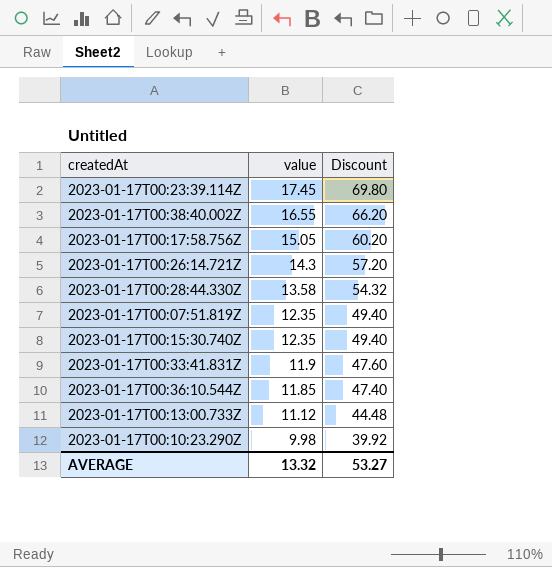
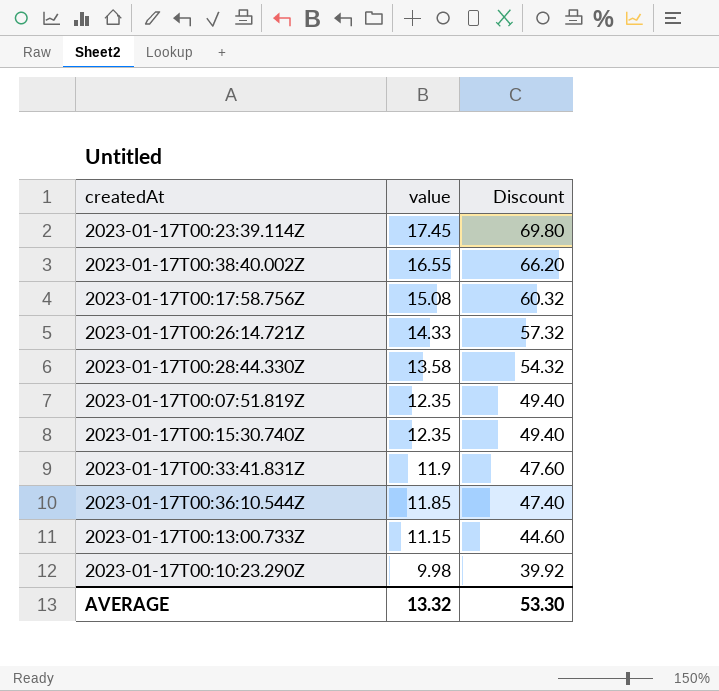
2023-01-17T00:17:58.756Z | value: 15.05 -> 15.08
2023-01-17T00:17:58.756Z | Discount: 60.20 -> 60.32
2023-01-17T00:26:14.721Z | value: 14.3 -> 14.33
2023-01-17T00:26:14.721Z | Discount: 57.20 -> 57.32
2023-01-17T00:13:00.733Z | value: 11.12 -> 11.15
2023-01-17T00:13:00.733Z | Discount: 44.48 -> 44.60
AVERAGE | Discount: 53.27 -> 53.30

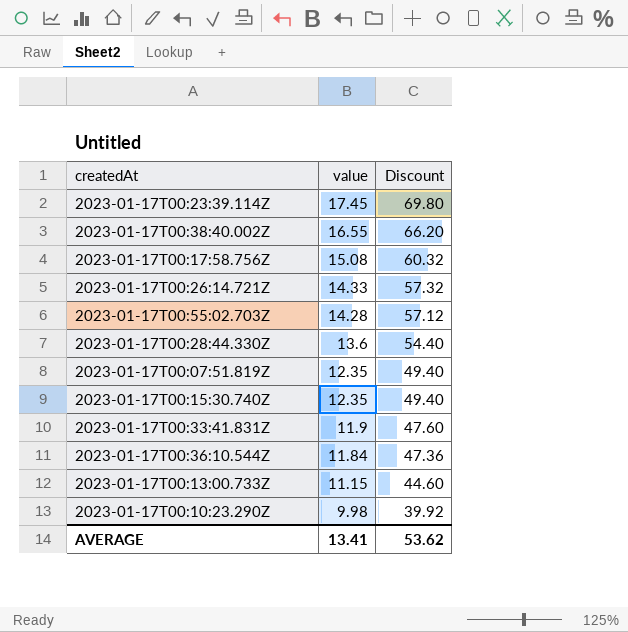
row 2023-01-17T00:55:02.703Z: none -> 14.28 | 57.12
2023-01-17T00:28:44.330Z | value: 13.58 -> 13.6
2023-01-17T00:28:44.330Z | Discount: 54.32 -> 54.40
2023-01-17T00:36:10.544Z | value: 11.85 -> 11.84
2023-01-17T00:36:10.544Z | Discount: 47.40 -> 47.36
AVERAGE | value: 13.32 -> 13.41
AVERAGE | Discount: 53.30 -> 53.62

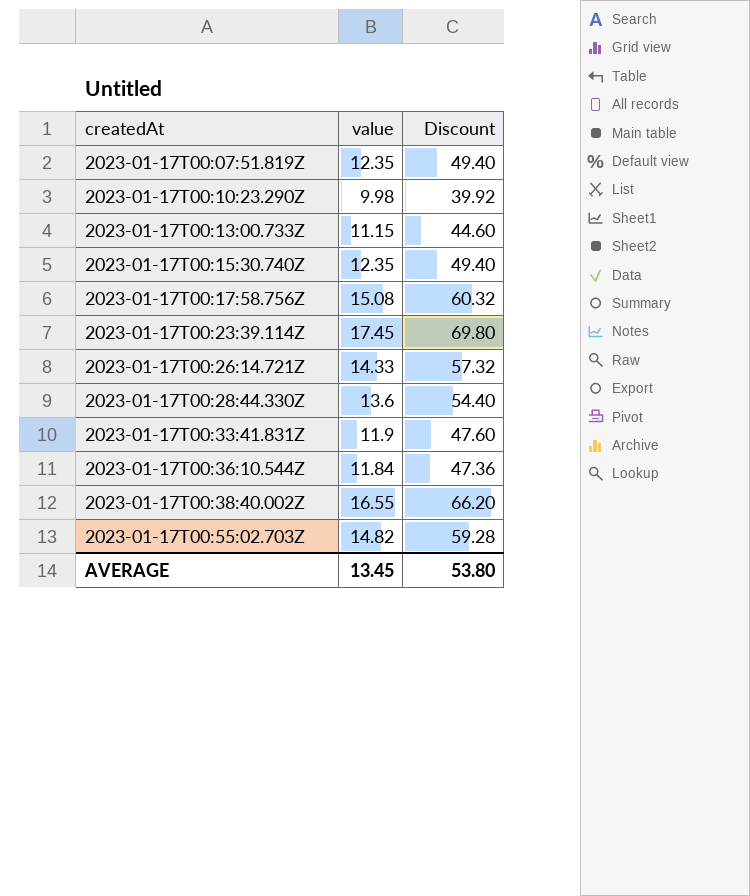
row order: value descending -> createdAt ascending
2023-01-17T00:55:02.703Z | value: 14.28 -> 14.82
2023-01-17T00:55:02.703Z | Discount: 57.12 -> 59.28
AVERAGE | value: 13.41 -> 13.45
AVERAGE | Discount: 53.62 -> 53.80

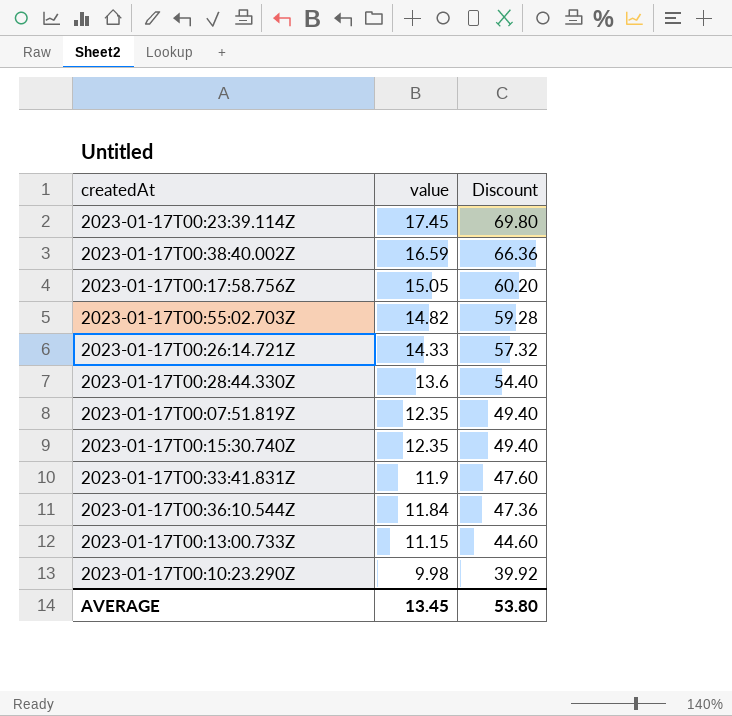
row order: createdAt ascending -> value descending
2023-01-17T00:38:40.002Z | value: 16.55 -> 16.59
2023-01-17T00:38:40.002Z | Discount: 66.20 -> 66.36
2023-01-17T00:17:58.756Z | value: 15.08 -> 15.05
2023-01-17T00:17:58.756Z | Discount: 60.32 -> 60.20

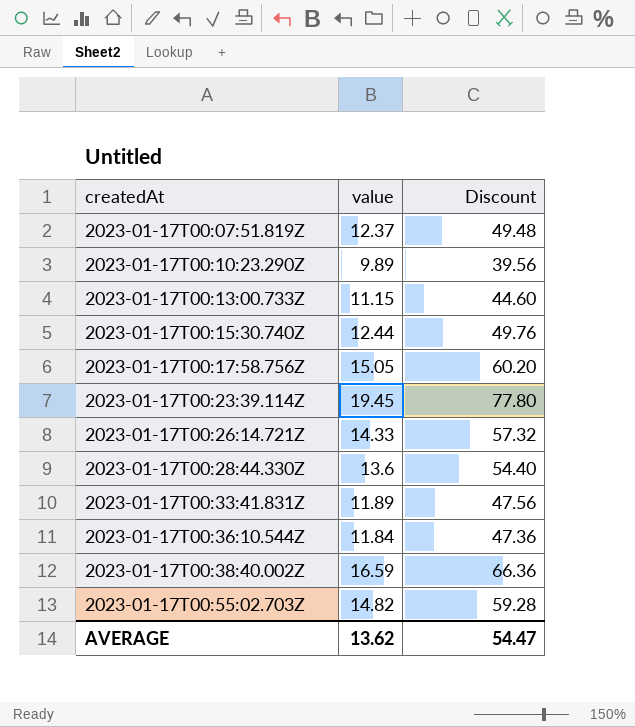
row order: value descending -> createdAt ascending
2023-01-17T00:07:51.819Z | value: 12.35 -> 12.37
2023-01-17T00:07:51.819Z | Discount: 49.40 -> 49.48
2023-01-17T00:10:23.290Z | value: 9.98 -> 9.89
2023-01-17T00:10:23.290Z | Discount: 39.92 -> 39.56
2023-01-17T00:15:30.740Z | value: 12.35 -> 12.44
2023-01-17T00:15:30.740Z | Discount: 49.40 -> 49.76
2023-01-17T00:23:39.114Z | value: 17.45 -> 19.45
2023-01-17T00:23:39.114Z | Discount: 69.80 -> 77.80
2023-01-17T00:33:41.831Z | value: 11.9 -> 11.89
2023-01-17T00:33:41.831Z | Discount: 47.60 -> 47.56
AVERAGE | value: 13.45 -> 13.62
AVERAGE | Discount: 53.80 -> 54.47

